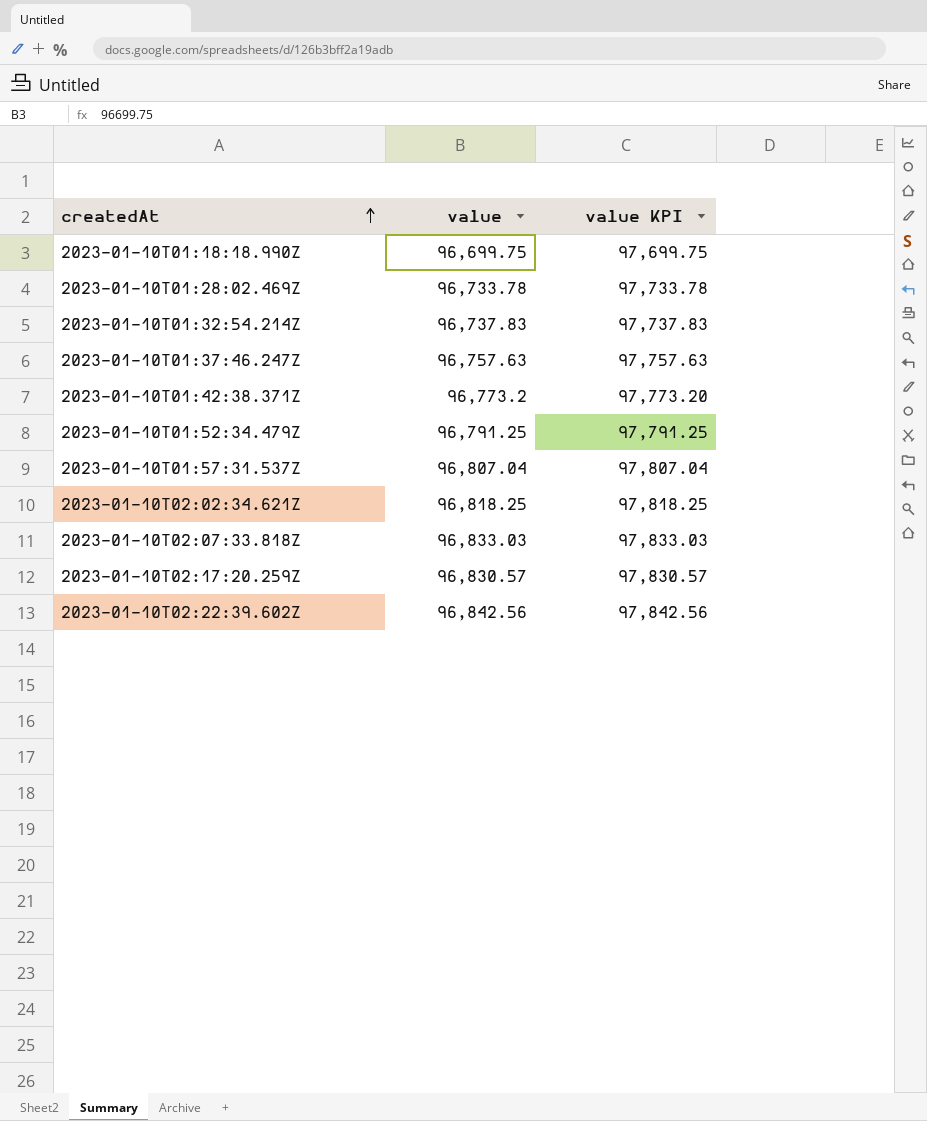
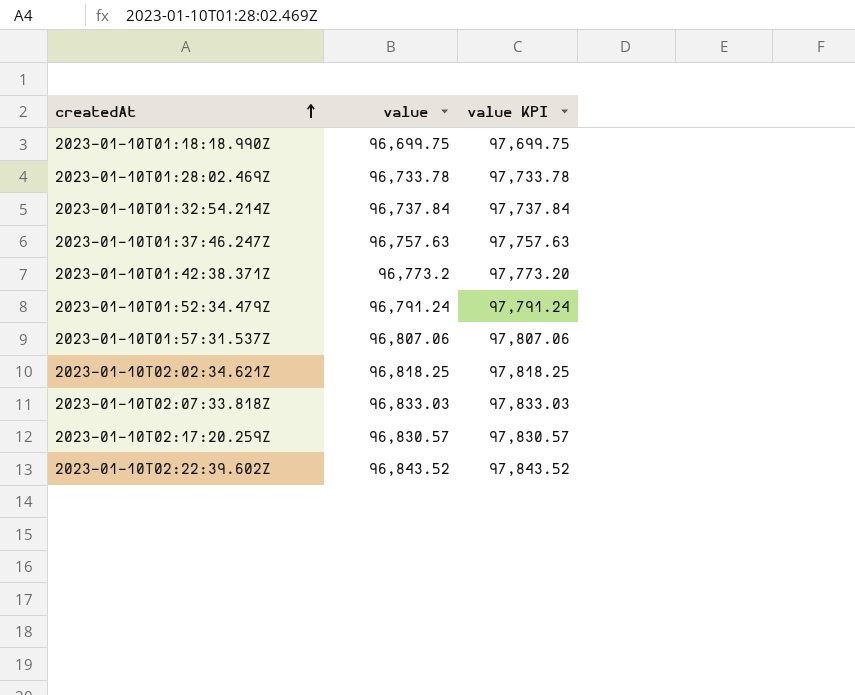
2023-01-10T01:32:54.214Z | value: 96,737.83 -> 96,737.84
2023-01-10T01:32:54.214Z | value KPI: 97,737.83 -> 97,737.84
2023-01-10T01:52:34.479Z | value: 96,791.25 -> 96,791.24
2023-01-10T01:52:34.479Z | value KPI: 97,791.25 -> 97,791.24
2023-01-10T01:57:31.537Z | value: 96,807.04 -> 96,807.06
2023-01-10T01:57:31.537Z | value KPI: 97,807.04 -> 97,807.06
2023-01-10T02:22:39.602Z | value: 96,842.56 -> 96,843.52
2023-01-10T02:22:39.602Z | value KPI: 97,842.56 -> 97,843.52

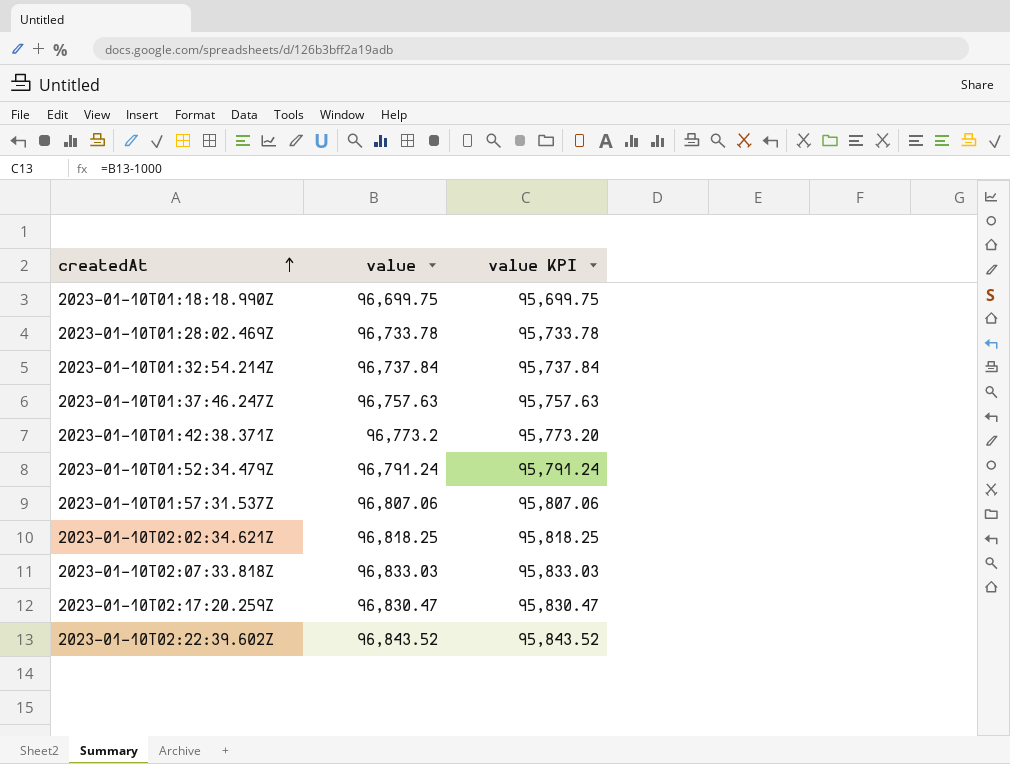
column value KPI | formula: [value] + 1000 -> [value] - 1000
2023-01-10T02:17:20.259Z | value: 96,830.57 -> 96,830.47

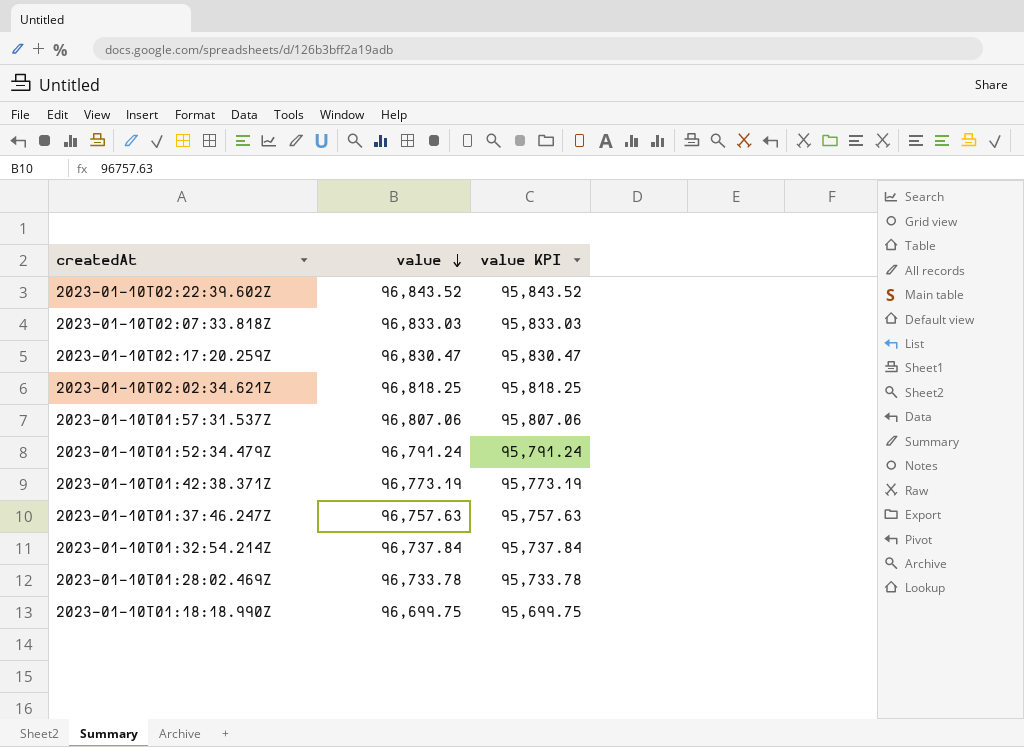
row order: createdAt ascending -> value descending
2023-01-10T01:42:38.371Z | value: 96,773.2 -> 96,773.19
2023-01-10T01:42:38.371Z | value KPI: 95,773.20 -> 95,773.19

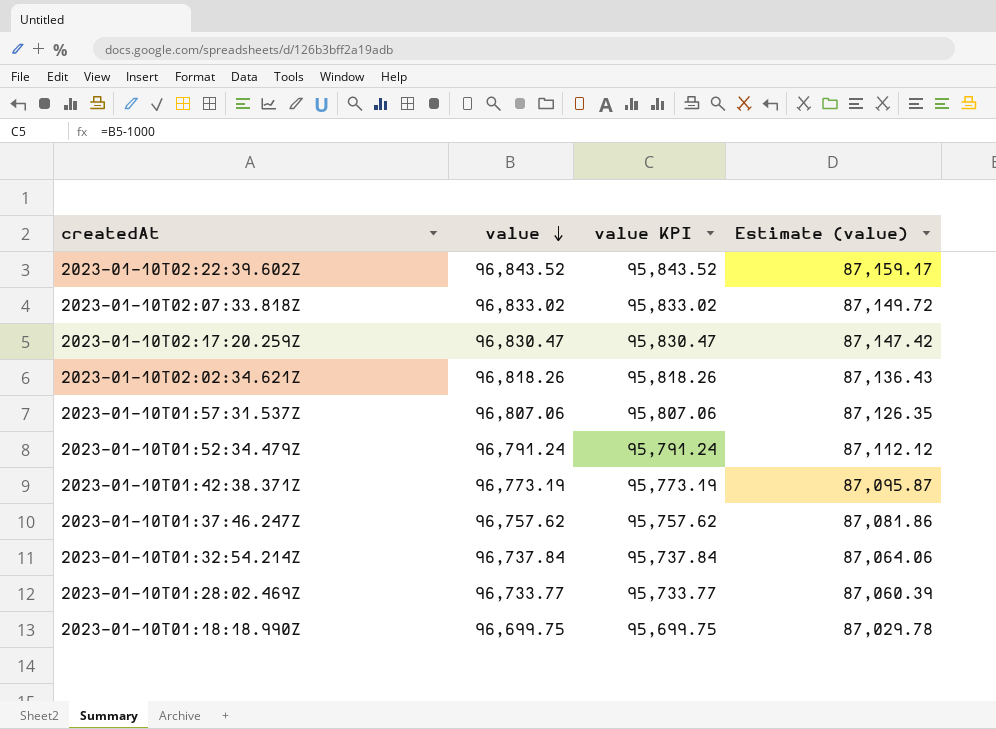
column Estimate (value) | formula: none -> [value] * 0.9
2023-01-10T02:07:33.818Z | value: 96,833.03 -> 96,833.02
2023-01-10T02:07:33.818Z | value KPI: 95,833.03 -> 95,833.02
2023-01-10T02:02:34.621Z | value: 96,818.25 -> 96,818.26
2023-01-10T02:02:34.621Z | value KPI: 95,818.25 -> 95,818.26
2023-01-10T01:37:46.247Z | value: 96,757.63 -> 96,757.62
2023-01-10T01:37:46.247Z | value KPI: 95,757.63 -> 95,757.62
2023-01-10T01:28:02.469Z | value: 96,733.78 -> 96,733.77
2023-01-10T01:28:02.469Z | value KPI: 95,733.78 -> 95,733.77

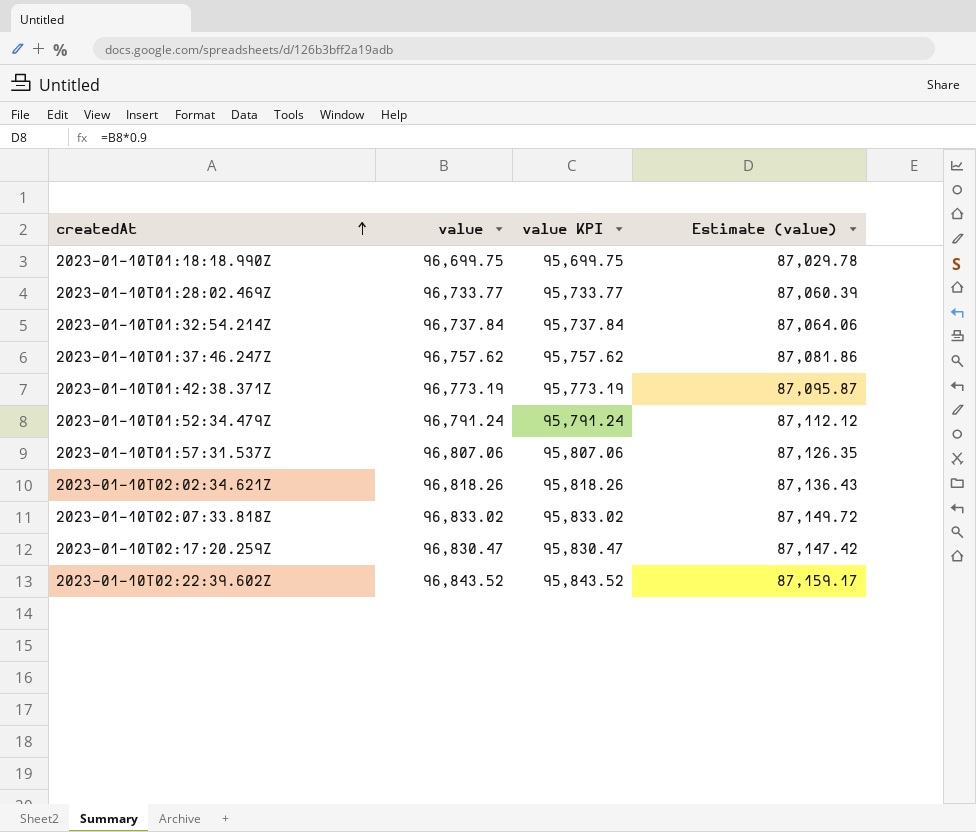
row order: value descending -> createdAt ascending

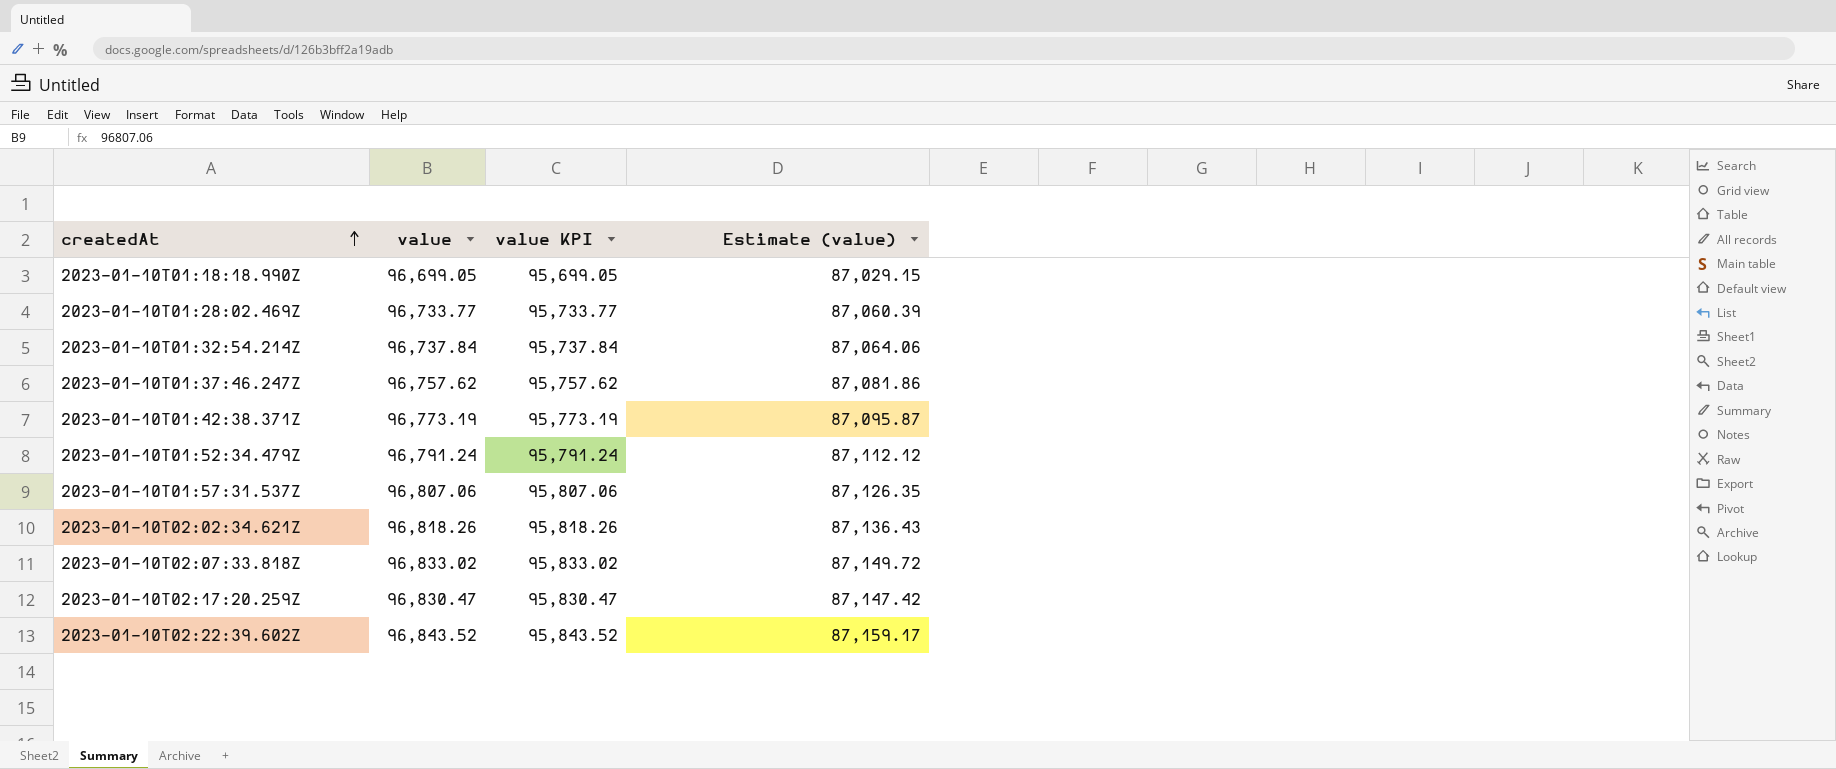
2023-01-10T01:18:18.990Z | value: 96,699.75 -> 96,699.05
2023-01-10T01:18:18.990Z | value KPI: 95,699.75 -> 95,699.05
2023-01-10T01:18:18.990Z | Estimate (value): 87,029.78 -> 87,029.15

